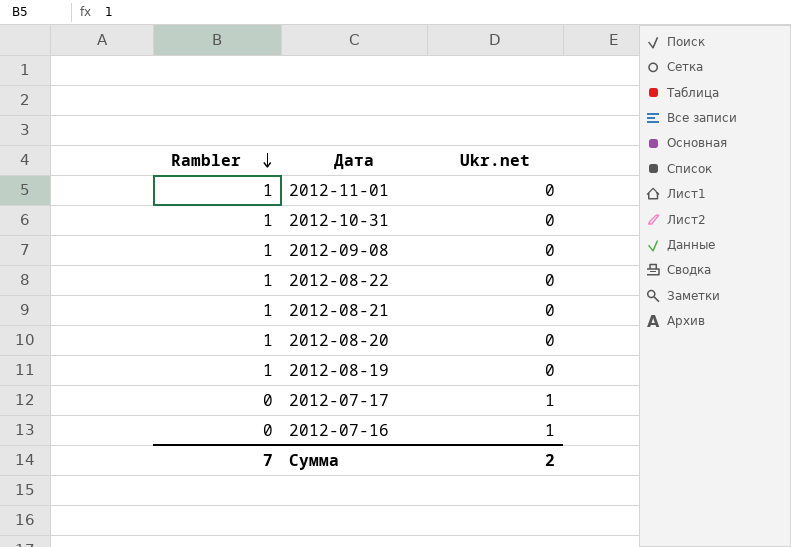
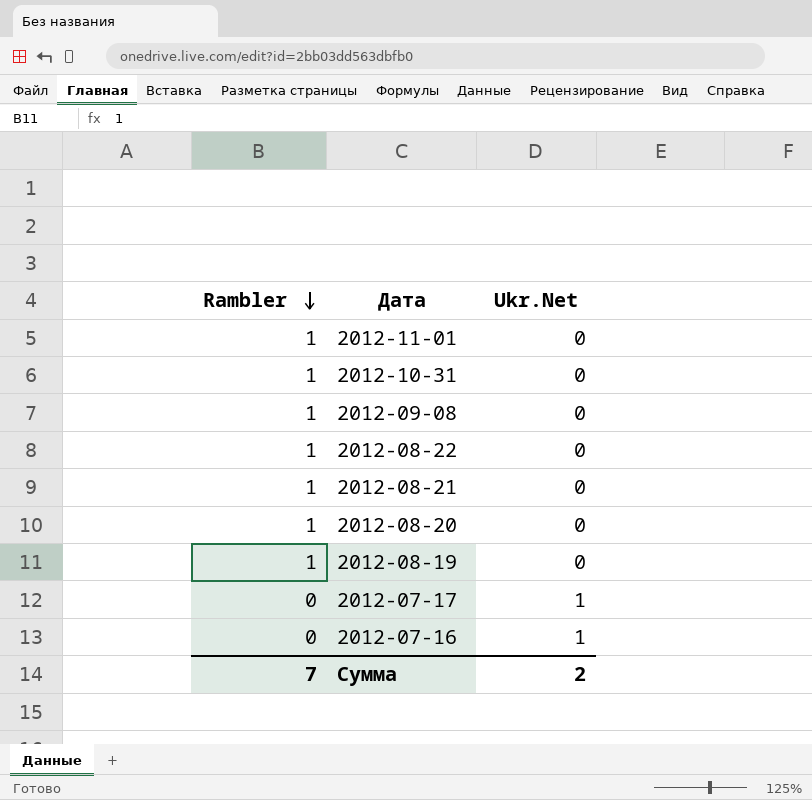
column name: Ukr.net -> Ukr.Net

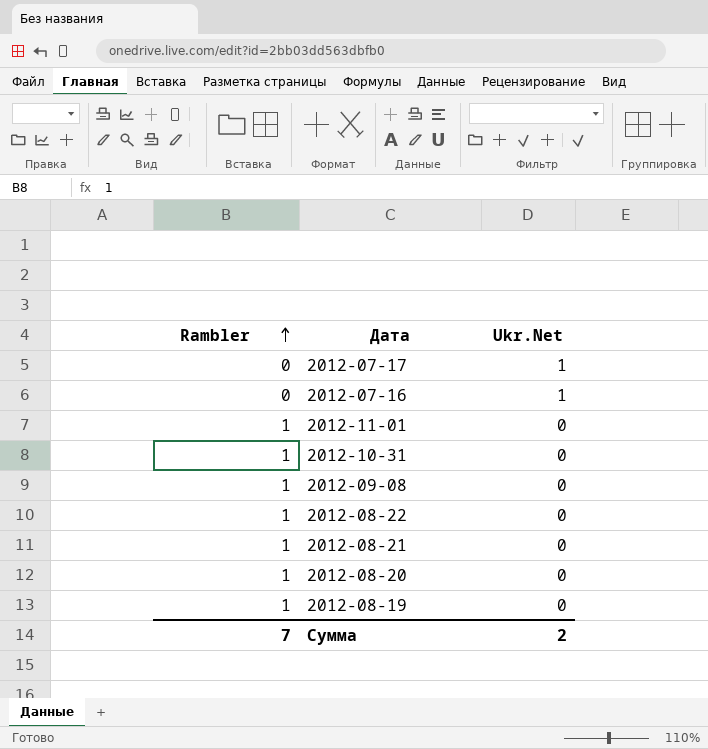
row order: Rambler descending -> Rambler ascending

